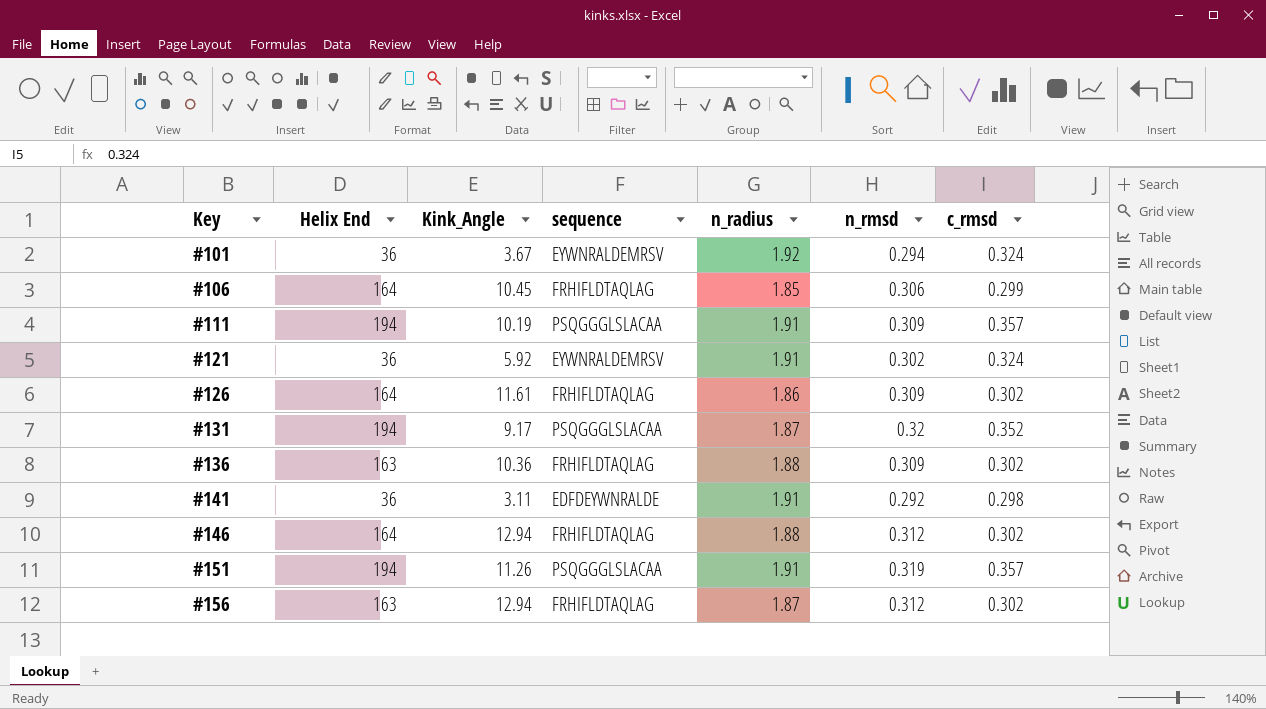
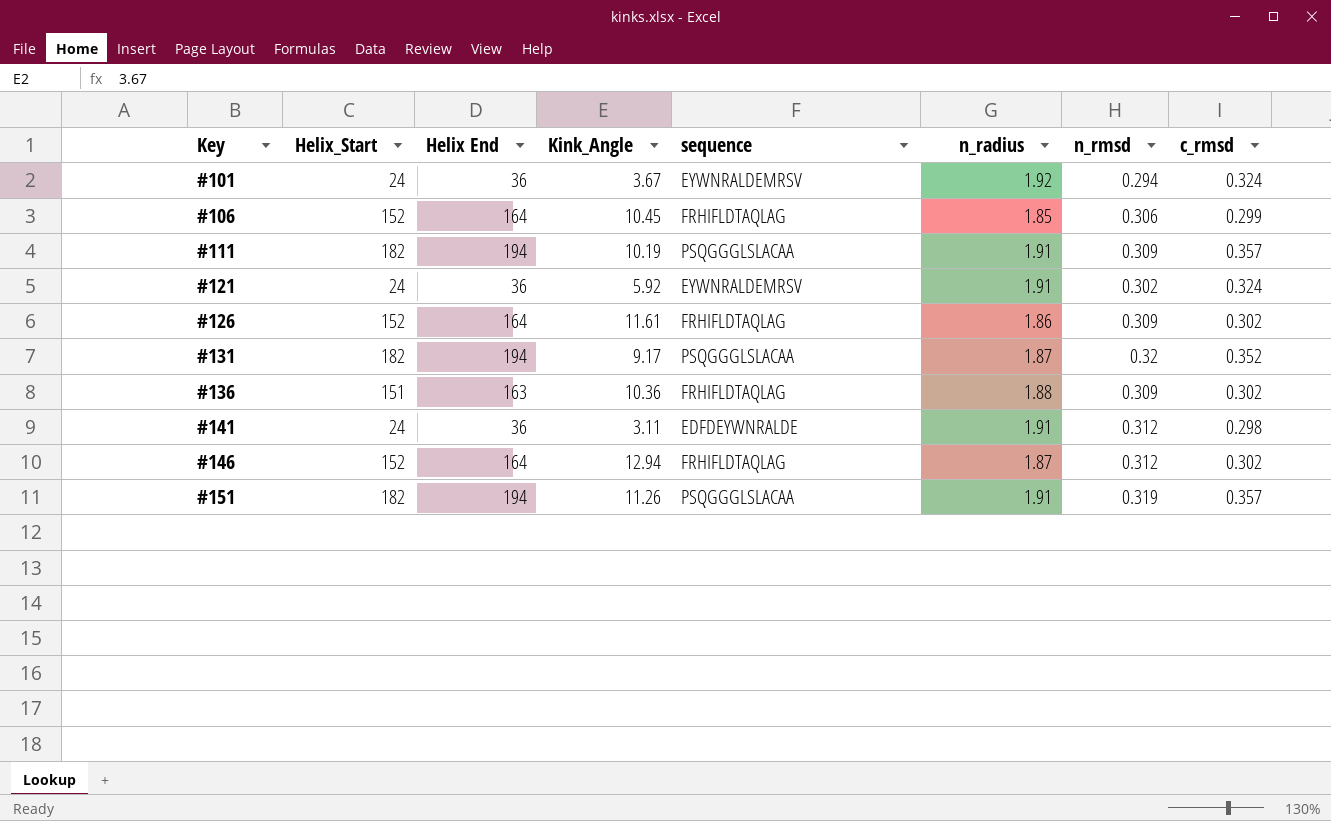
column Helix_Start | position: none -> 2
row #156: 163 | 12.94 | FRHIFLDTAQLAG | 1.87 | 0.312 | 0.302 -> none
#141 | n_rmsd: 0.292 -> 0.312
#146 | n_radius: 1.88 -> 1.87

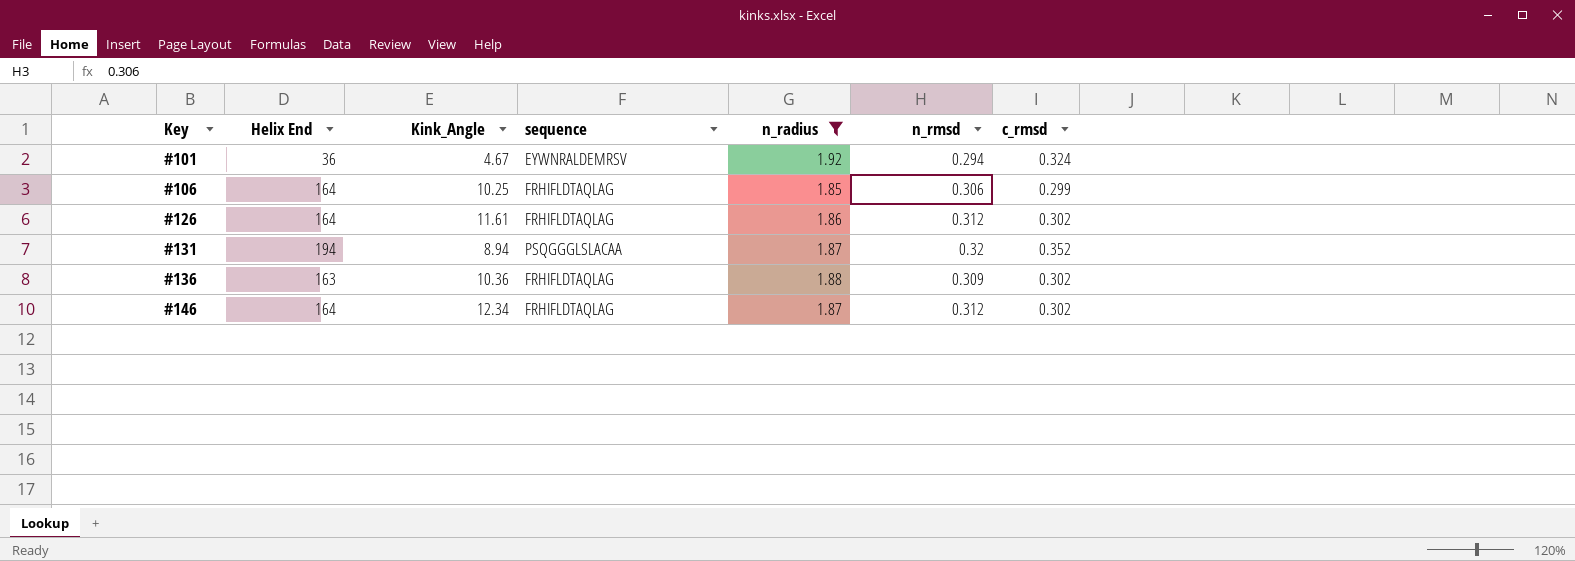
filter: none -> n_radius != 1.91
column Helix_Start | position: 2 -> none
#101 | Kink_Angle: 3.67 -> 4.67
#106 | Kink_Angle: 10.45 -> 10.25
#126 | n_rmsd: 0.309 -> 0.312
#131 | Kink_Angle: 9.17 -> 8.94
#146 | Kink_Angle: 12.94 -> 12.34

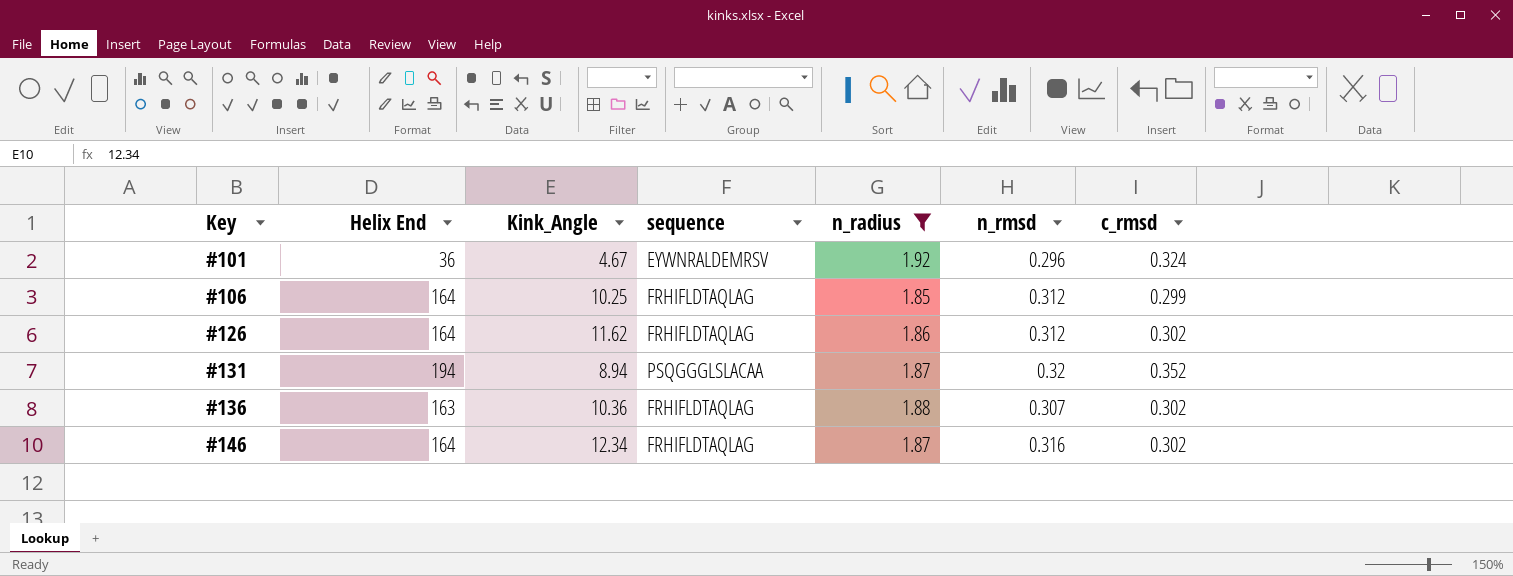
#101 | n_rmsd: 0.294 -> 0.296
#106 | n_rmsd: 0.306 -> 0.312
#126 | Kink_Angle: 11.61 -> 11.62
#136 | n_rmsd: 0.309 -> 0.307
#146 | n_rmsd: 0.312 -> 0.316

